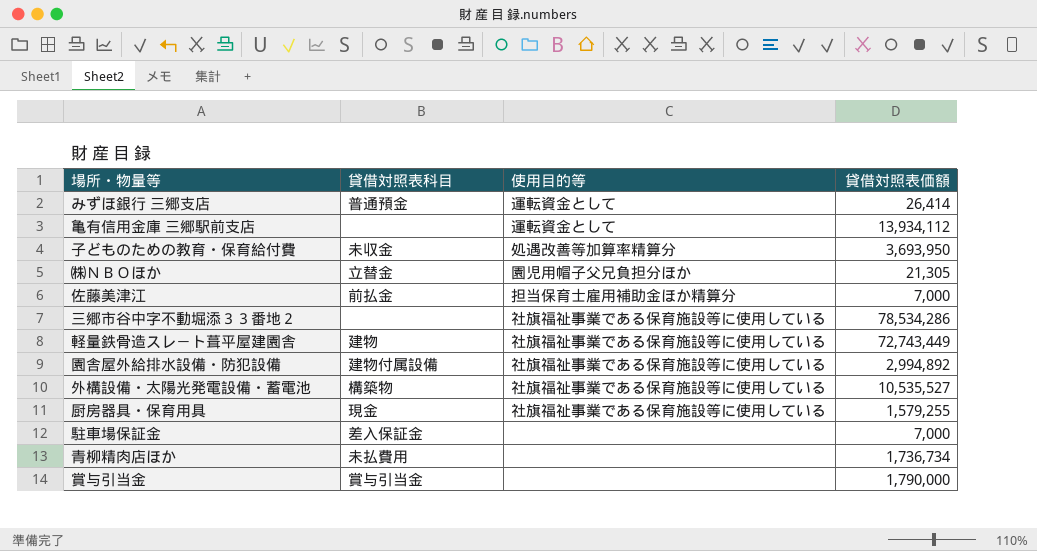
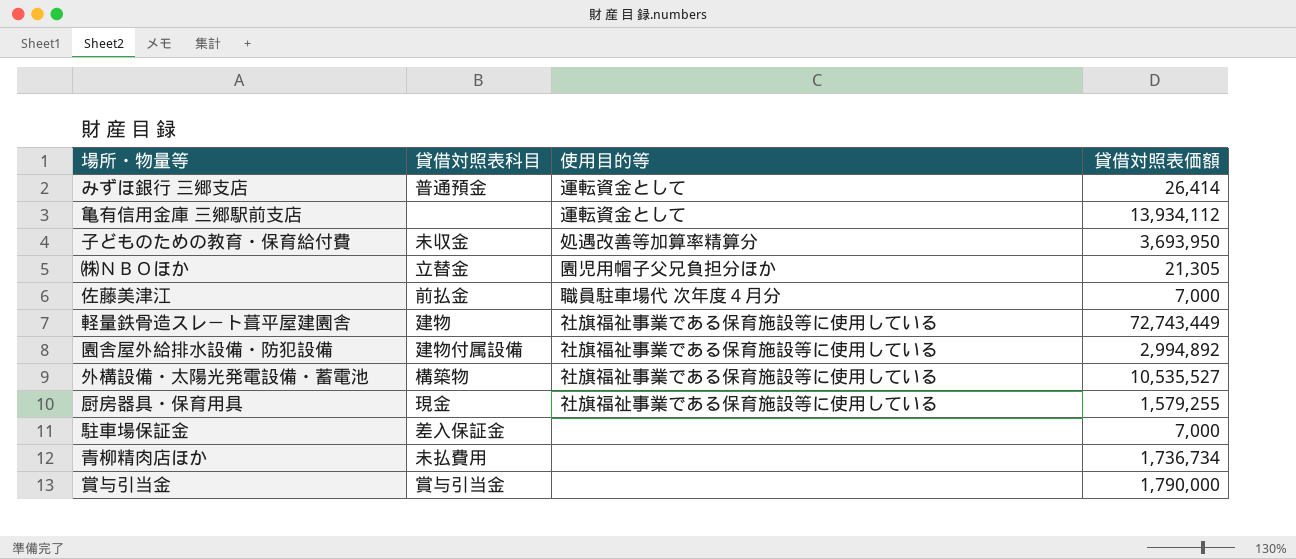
row 三郷市谷中字不動堀添３３番地２: none | 社旗福祉事業である保育施設等に使用している | 78,534,286 -> none
佐藤美津江 | 使用目的等: 担当保育士雇用補助金ほか精算分 -> 職員駐車場代 次年度４月分

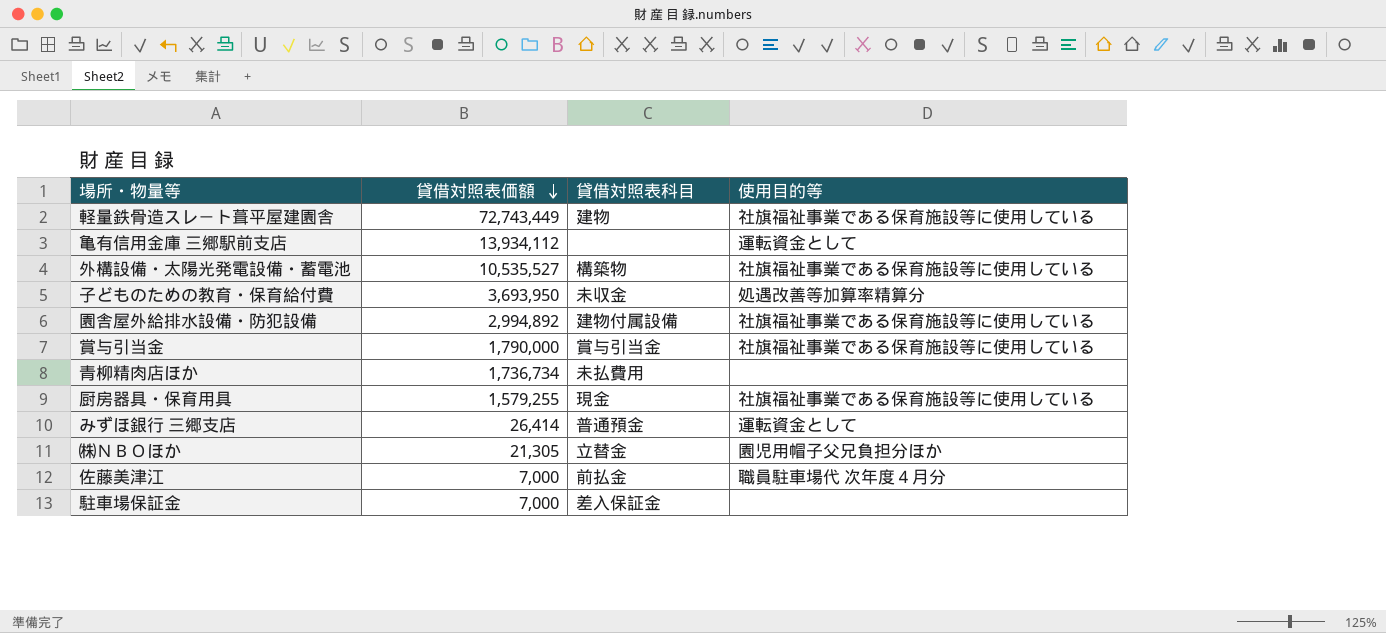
row order: none -> 貸借対照表価額 descending
column 貸借対照表価額 | position: 4 -> 2
賞与引当金 | 使用目的等: none -> 社旗福祉事業である保育施設等に使用している

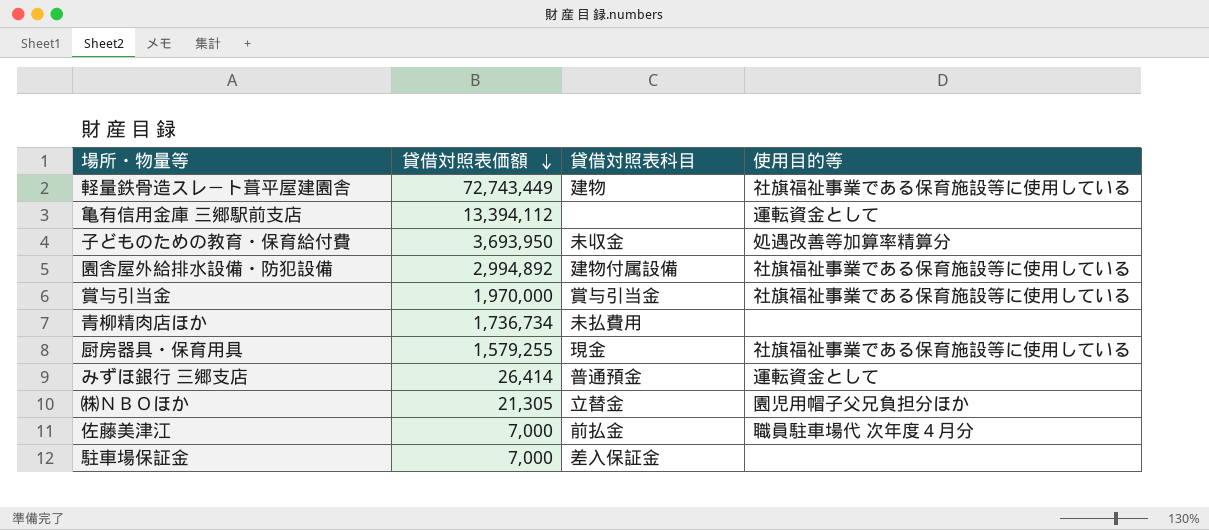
row 外構設備・太陽光発電設備・蓄電池: 10,535,527 | 構築物 | 社旗福祉事業である保育施設等に使用している -> none
亀有信用金庫 三郷駅前支店 | 貸借対照表価額: 13,934,112 -> 13,394,112
賞与引当金 | 貸借対照表価額: 1,790,000 -> 1,970,000

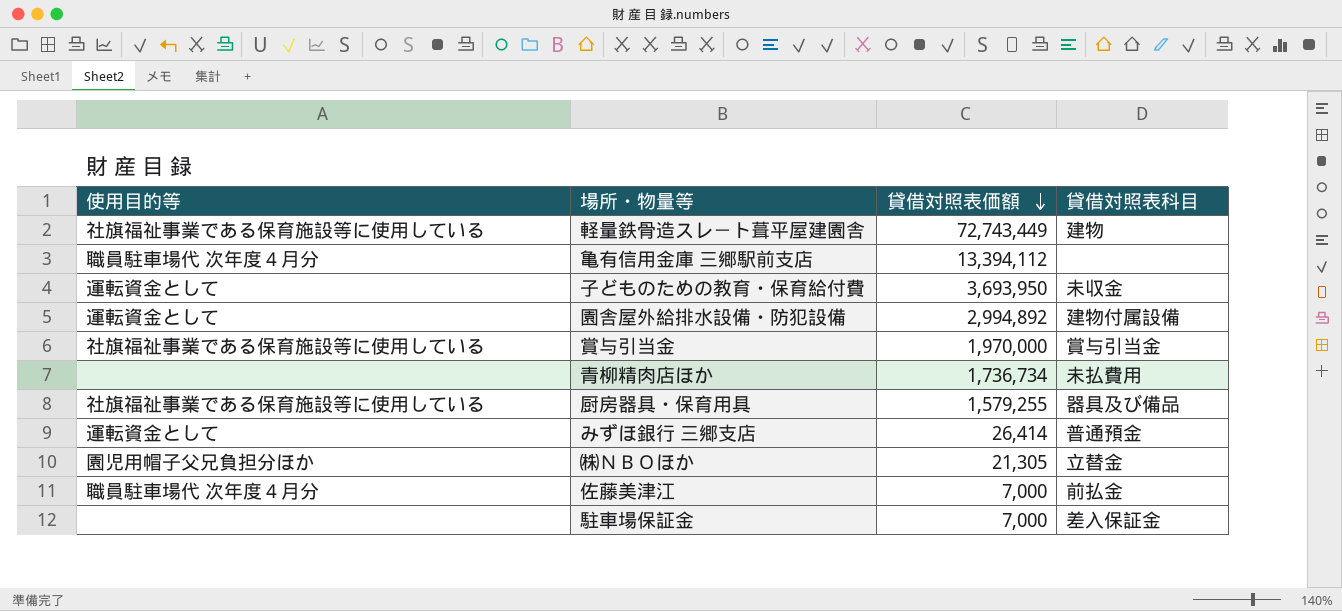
column 使用目的等 | position: 4 -> 1
亀有信用金庫 三郷駅前支店 | 使用目的等: 運転資金として -> 職員駐車場代 次年度４月分
子どものための教育・保育給付費 | 使用目的等: 処遇改善等加算率精算分 -> 運転資金として
園舎屋外給排水設備・防犯設備 | 使用目的等: 社旗福祉事業である保育施設等に使用している -> 運転資金として
厨房器具・保育用具 | 貸借対照表科目: 現金 -> 器具及び備品

